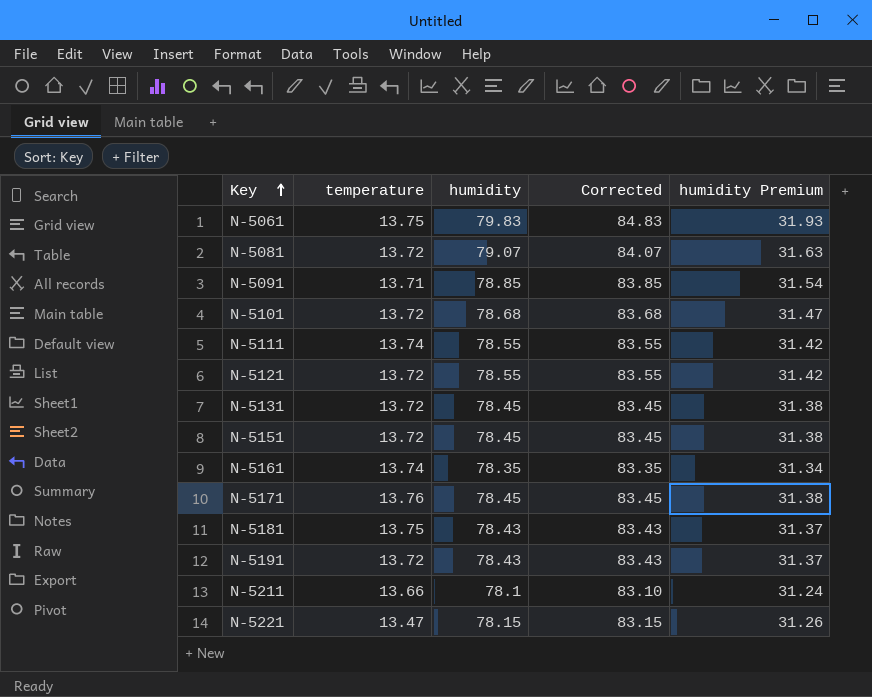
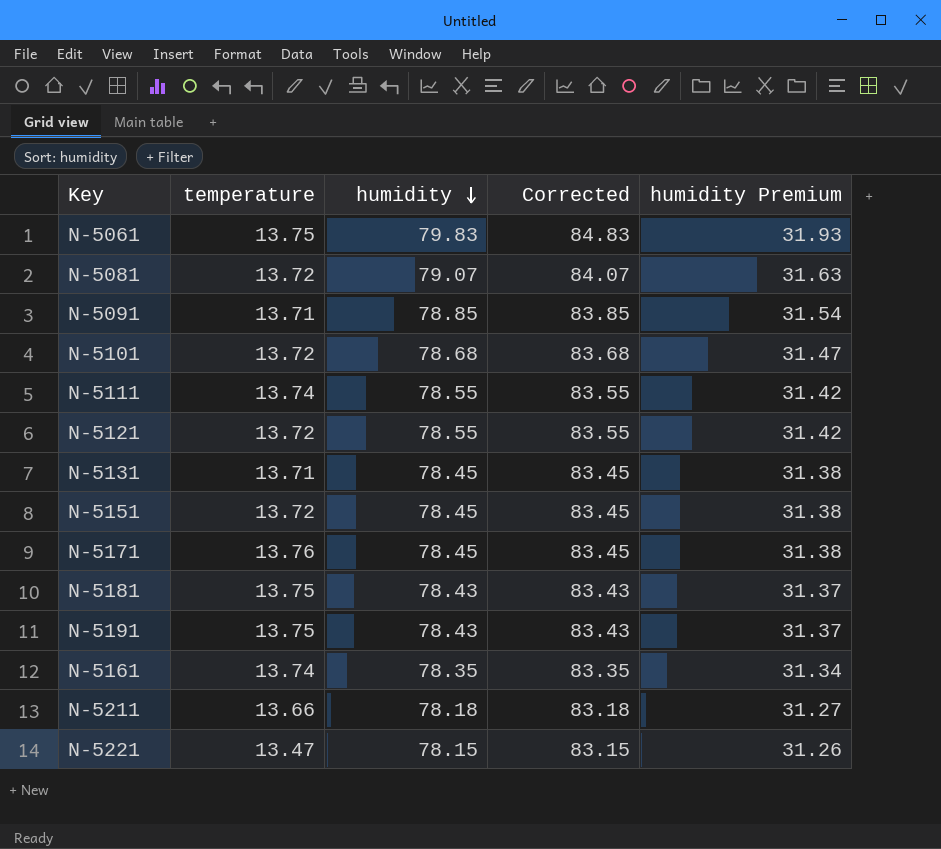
row order: Key ascending -> humidity descending
N-5131 | temperature: 13.72 -> 13.71
N-5191 | temperature: 13.72 -> 13.75
N-5211 | humidity: 78.1 -> 78.18
N-5211 | Corrected: 83.10 -> 83.18
N-5211 | humidity Premium: 31.24 -> 31.27

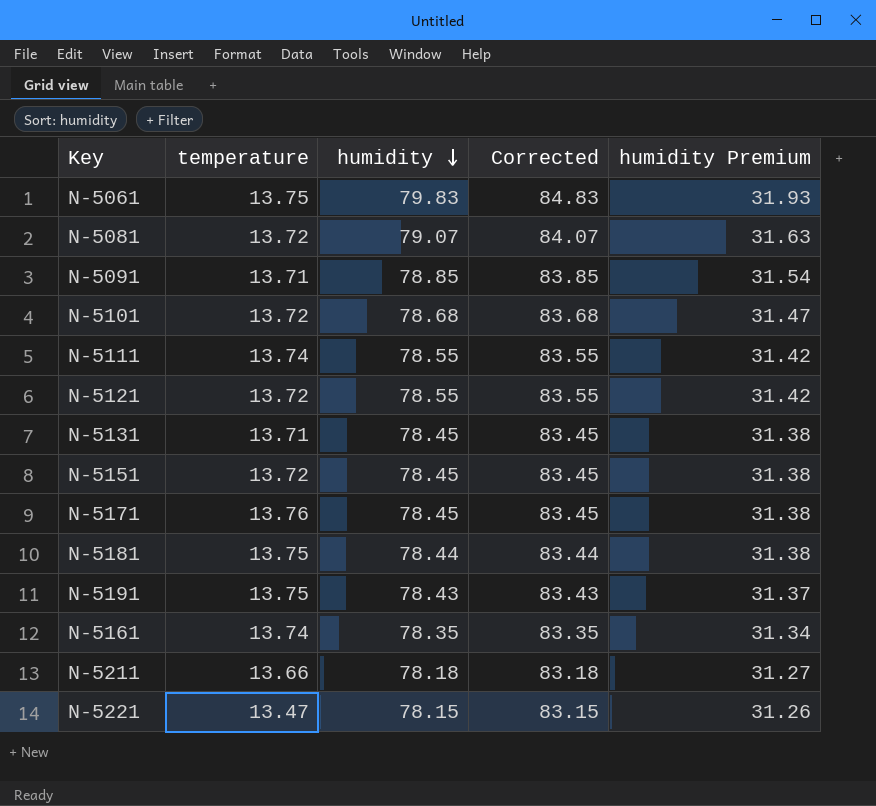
N-5181 | humidity: 78.43 -> 78.44
N-5181 | Corrected: 83.43 -> 83.44
N-5181 | humidity Premium: 31.37 -> 31.38

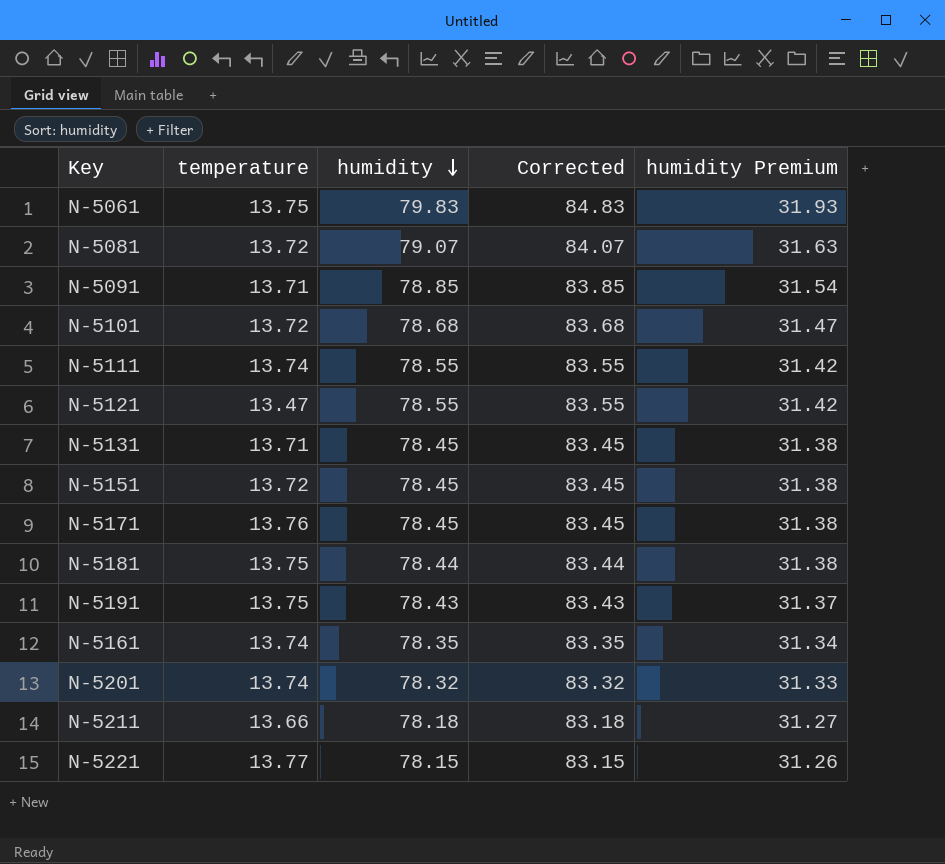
N-5121 | temperature: 13.72 -> 13.47
row N-5201: none -> 13.74 | 78.32 | 83.32 | 31.33
N-5221 | temperature: 13.47 -> 13.77

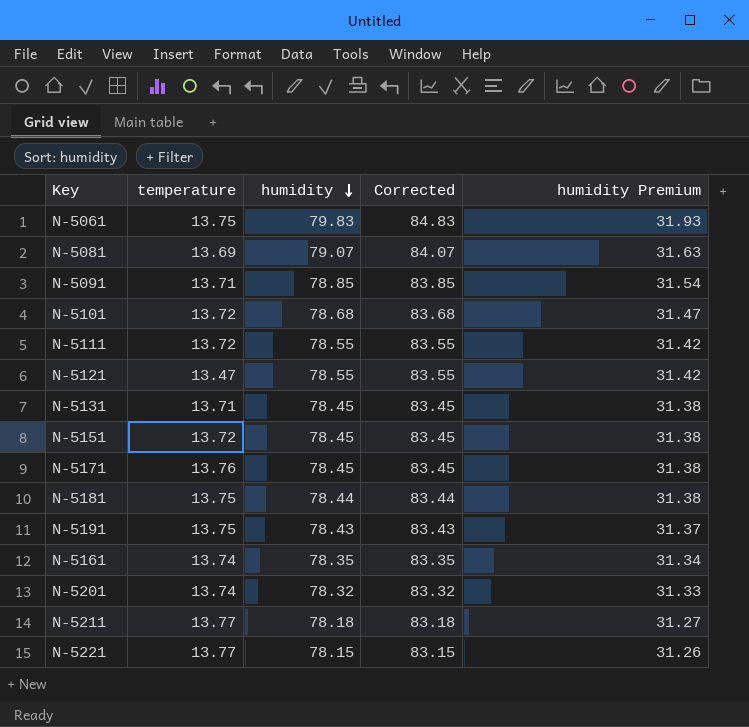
N-5081 | temperature: 13.72 -> 13.69
N-5111 | temperature: 13.74 -> 13.72
N-5211 | temperature: 13.66 -> 13.77

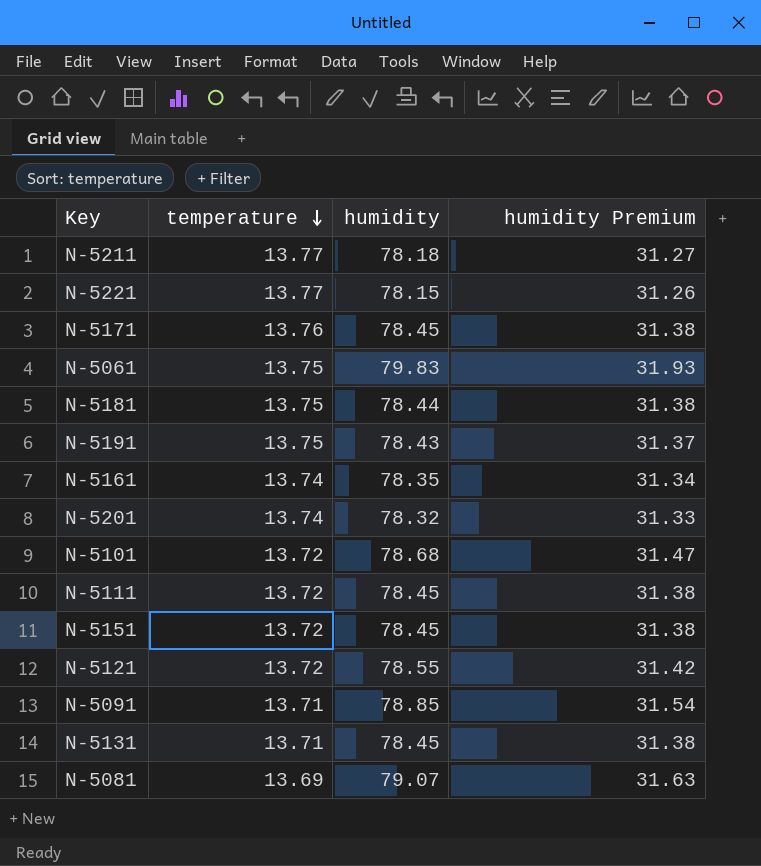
row order: humidity descending -> temperature descending
column Corrected | formula: [humidity] + 5 -> none
N-5111 | humidity: 78.55 -> 78.45
N-5111 | humidity Premium: 31.42 -> 31.38
N-5121 | temperature: 13.47 -> 13.72

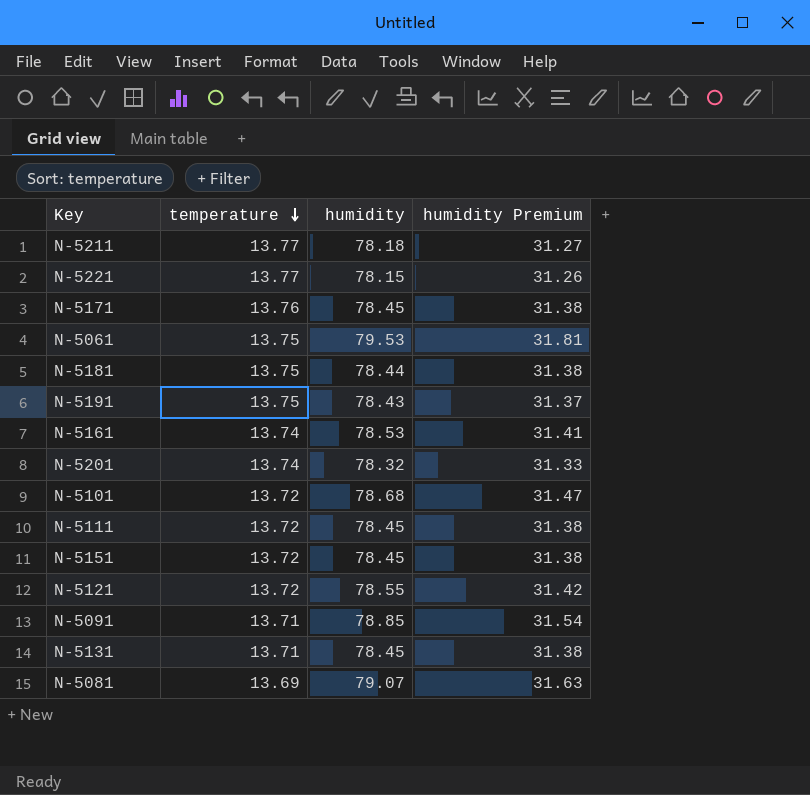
N-5061 | humidity: 79.83 -> 79.53
N-5061 | humidity Premium: 31.93 -> 31.81
N-5161 | humidity: 78.35 -> 78.53
N-5161 | humidity Premium: 31.34 -> 31.41

